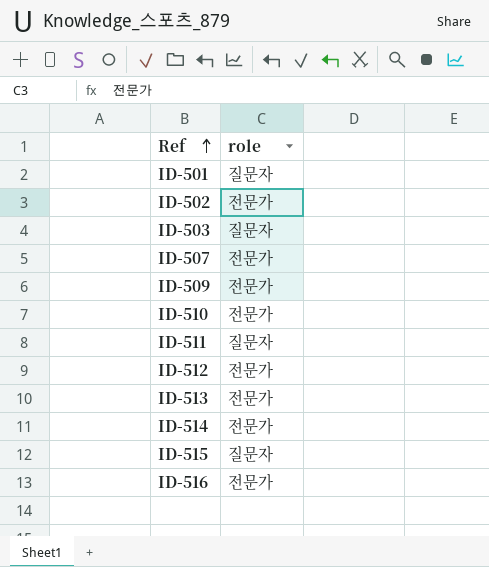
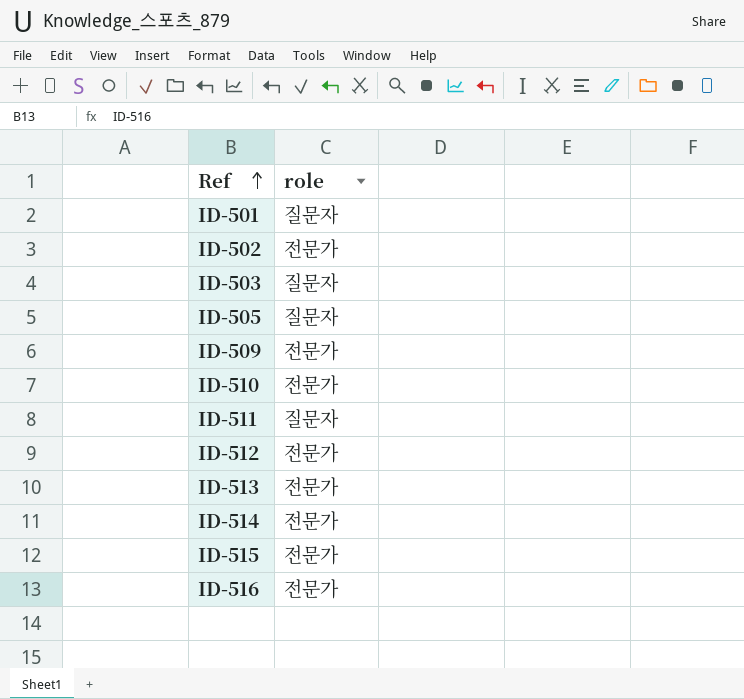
row ID-507: 전문가 -> none
row ID-505: none -> 질문자
ID-515 | role: 질문자 -> 전문가

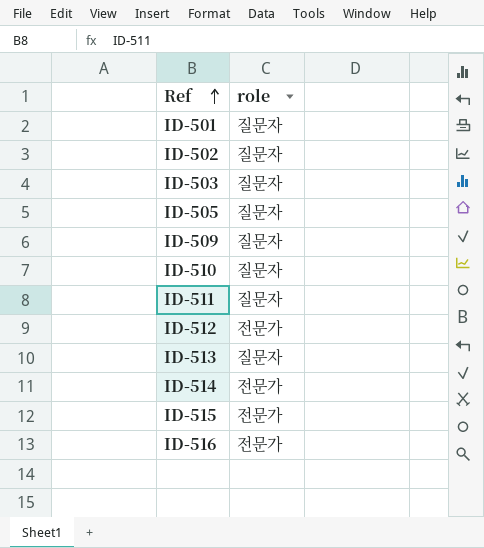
ID-502 | role: 전문가 -> 질문자
ID-509 | role: 전문가 -> 질문자
ID-510 | role: 전문가 -> 질문자
ID-513 | role: 전문가 -> 질문자

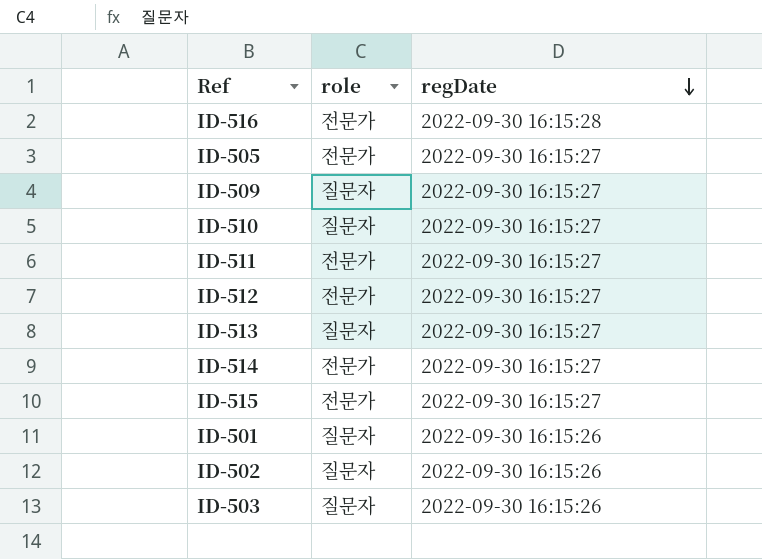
row order: Ref ascending -> regDate descending
column regDate | position: none -> 3
ID-505 | role: 질문자 -> 전문가
ID-511 | role: 질문자 -> 전문가

